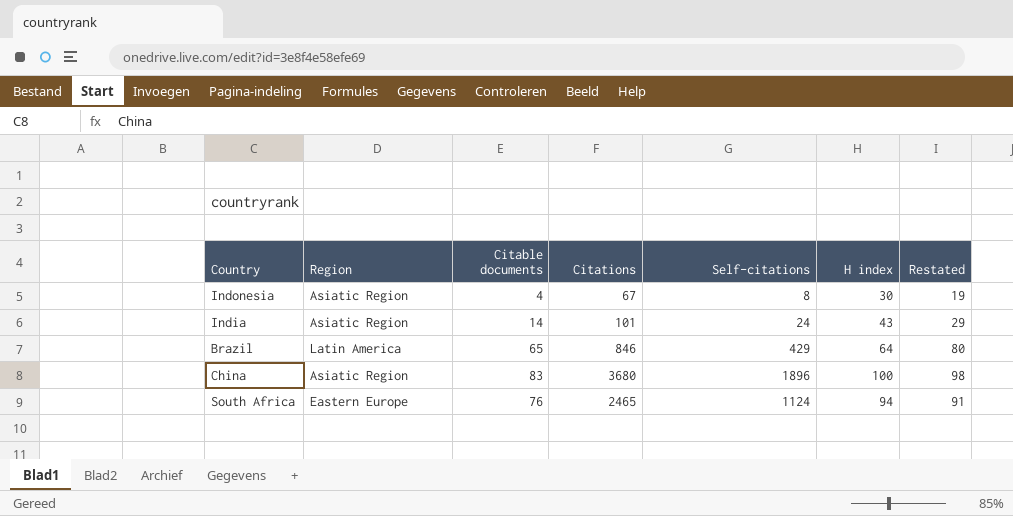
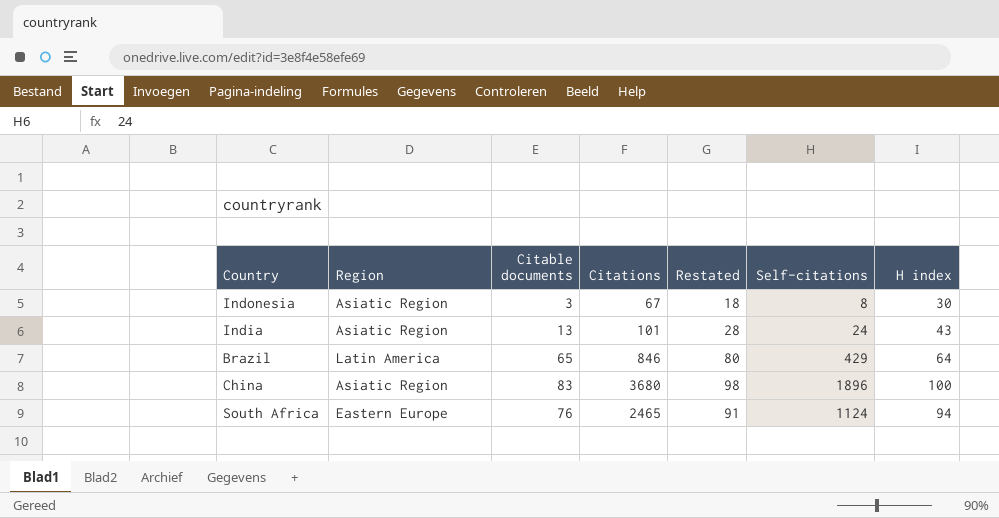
column Restated | position: 7 -> 5
Indonesia | Citable documents: 4 -> 3
Indonesia | Restated: 19 -> 18
India | Citable documents: 14 -> 13
India | Restated: 29 -> 28

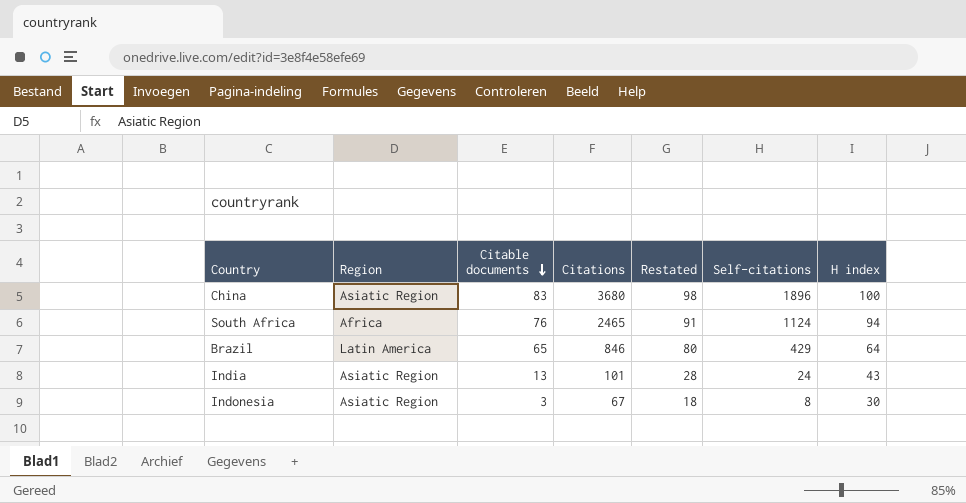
row order: none -> Citable documents descending
South Africa | Region: Eastern Europe -> Africa

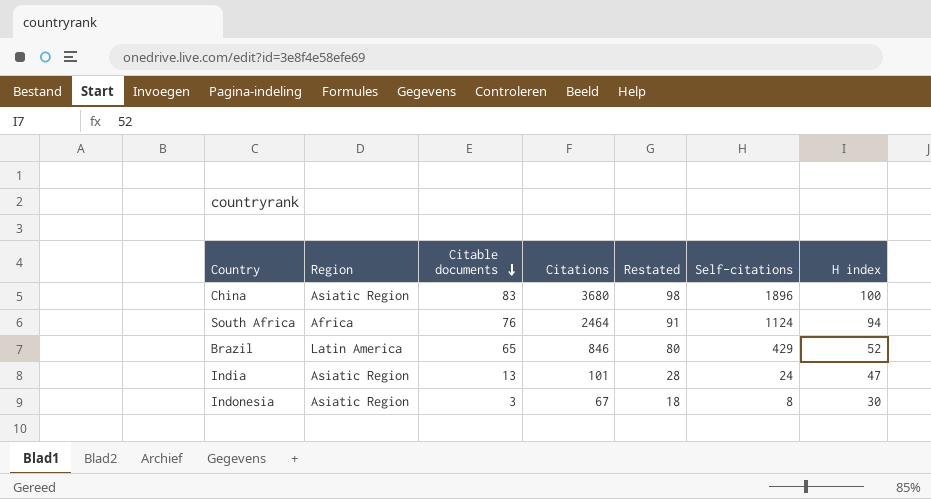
South Africa | Citations: 2465 -> 2464
Brazil | H index: 64 -> 52
India | H index: 43 -> 47

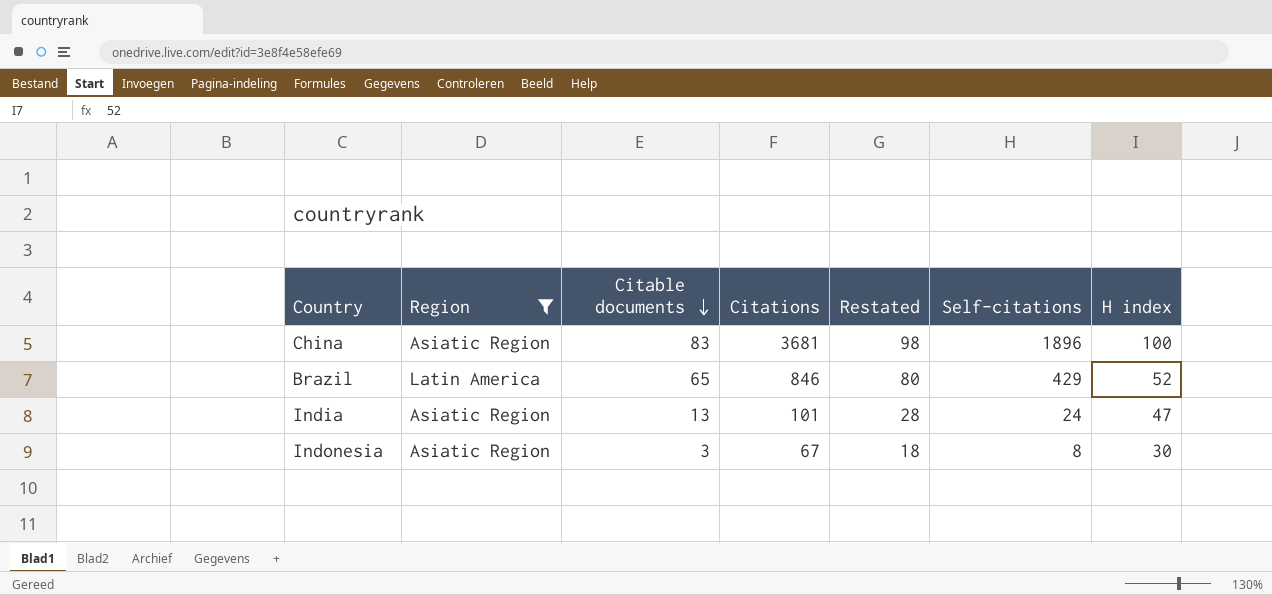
filter: none -> Region != Africa
China | Citations: 3680 -> 3681

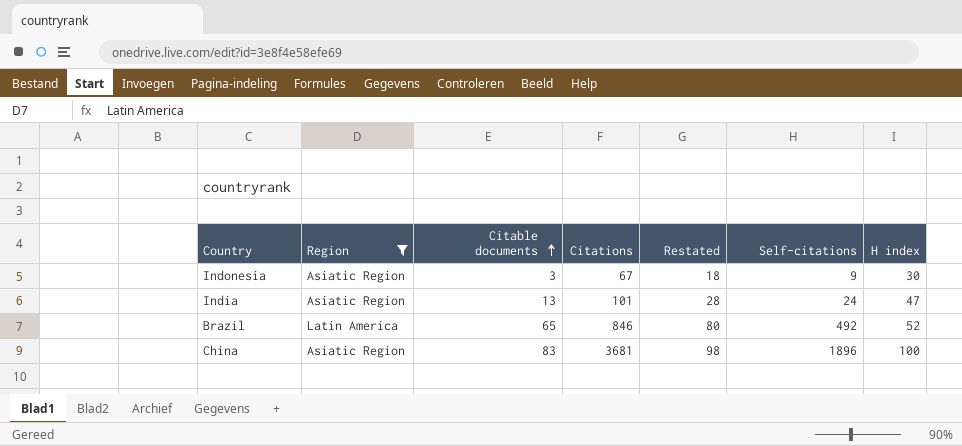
row order: Citable documents descending -> Citable documents ascending
Indonesia | Self-citations: 8 -> 9
Brazil | Self-citations: 429 -> 492

